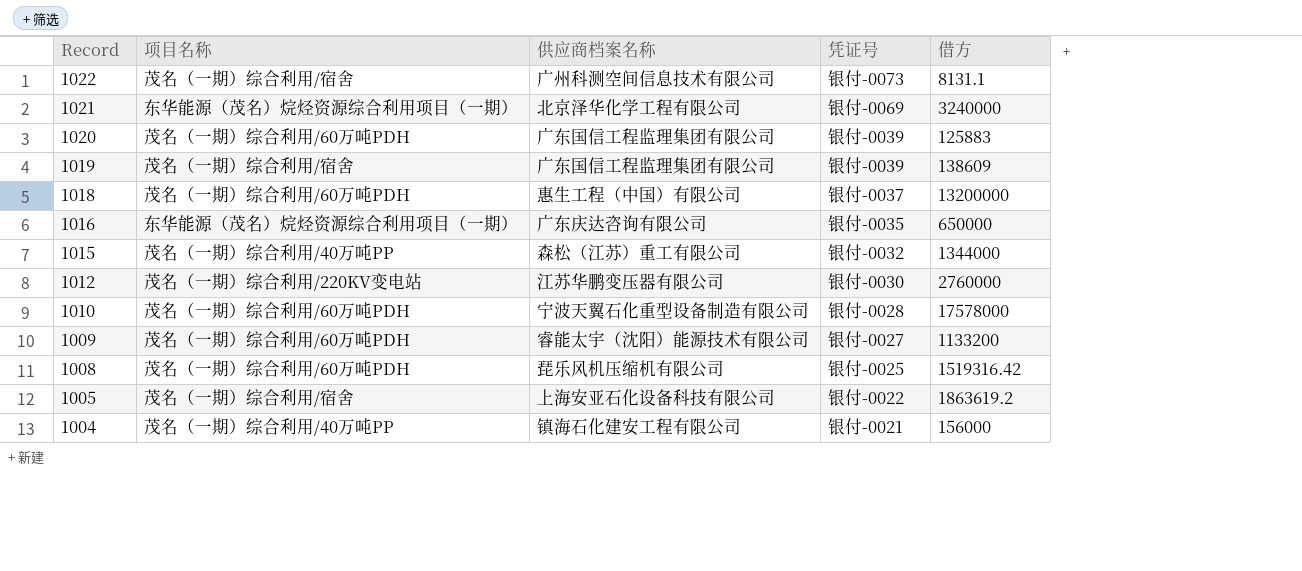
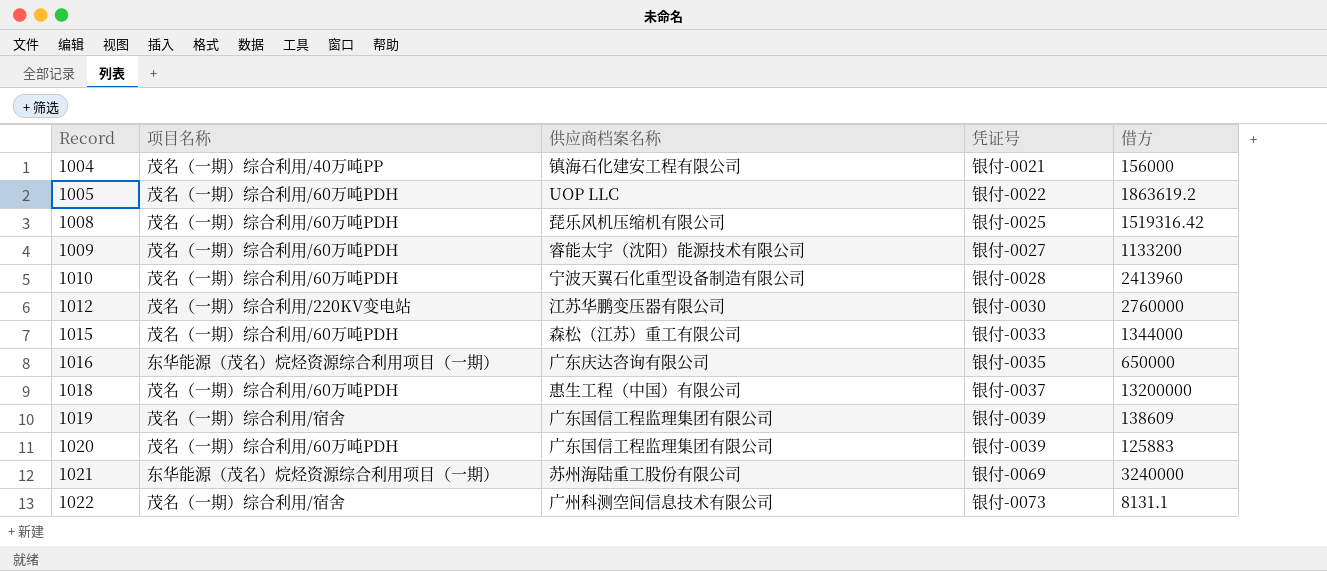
row order: Record descending -> Record ascending
1005 | 项目名称: 茂名（一期）综合利用/宿舍 -> 茂名（一期）综合利用/60万吨PDH
1005 | 供应商档案名称: 上海安亚石化设备科技有限公司 -> UOP LLC
1010 | 借方: 17578000 -> 2413960
1015 | 项目名称: 茂名（一期）综合利用/40万吨PP -> 茂名（一期）综合利用/60万吨PDH
1015 | 凭证号: 银付-0032 -> 银付-0033
1021 | 供应商档案名称: 北京泽华化学工程有限公司 -> 苏州海陆重工股份有限公司

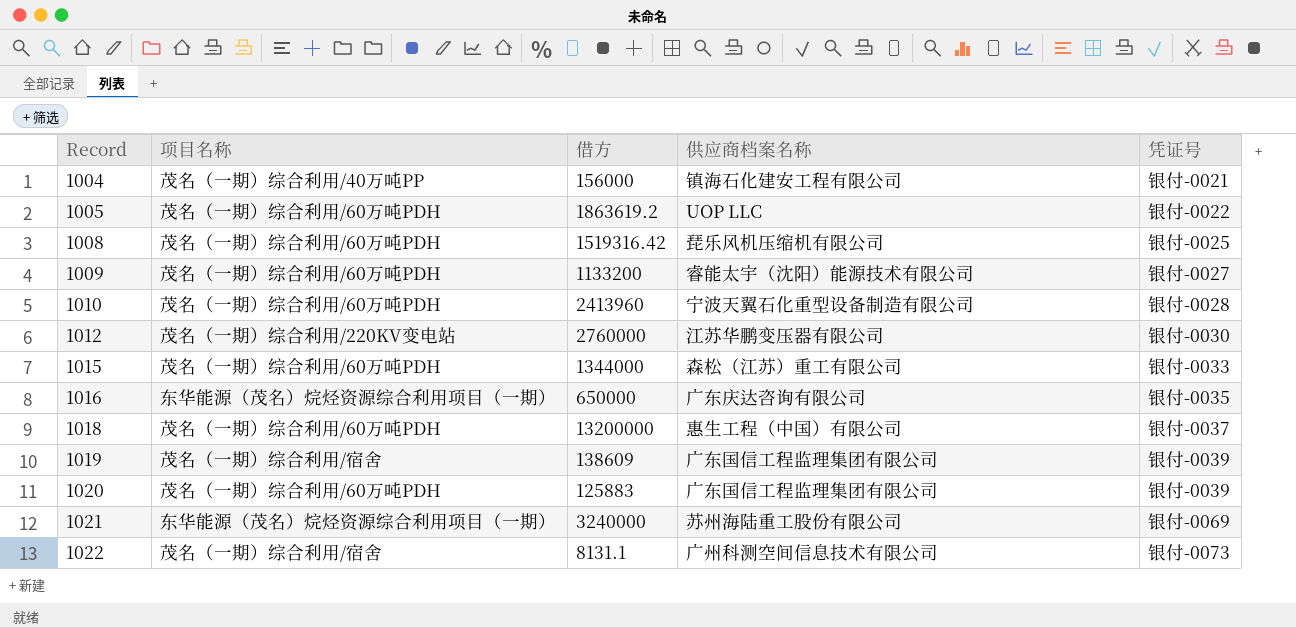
column 借方 | position: 5 -> 3

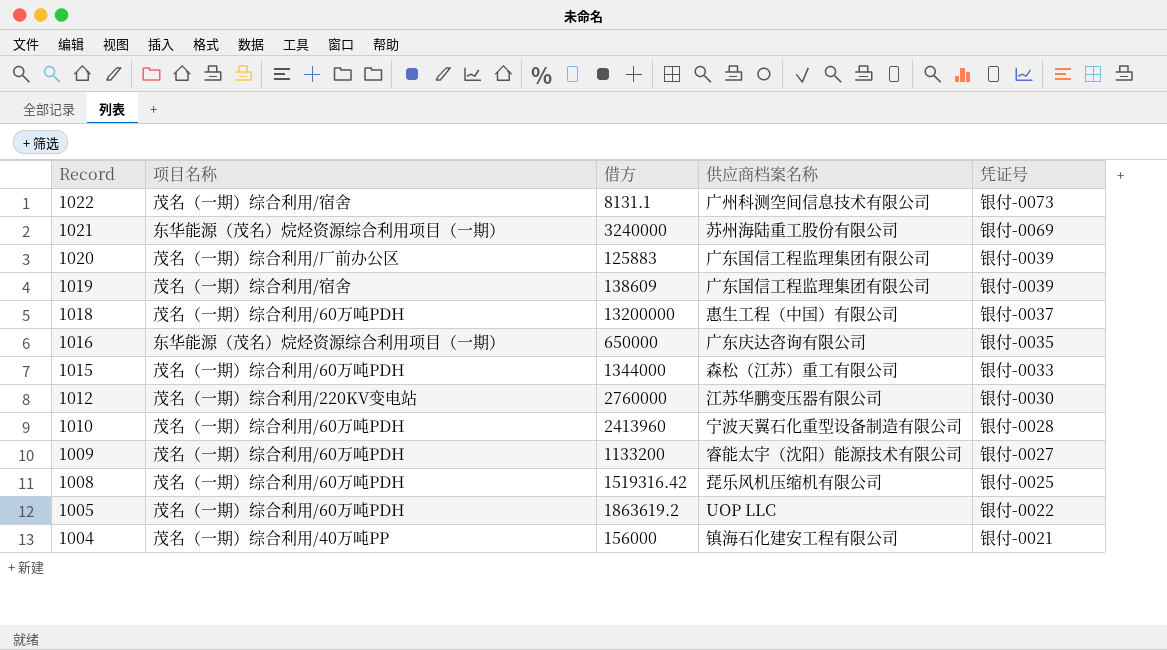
row order: Record ascending -> Record descending
1020 | 项目名称: 茂名（一期）综合利用/60万吨PDH -> 茂名（一期）综合利用/厂前办公区

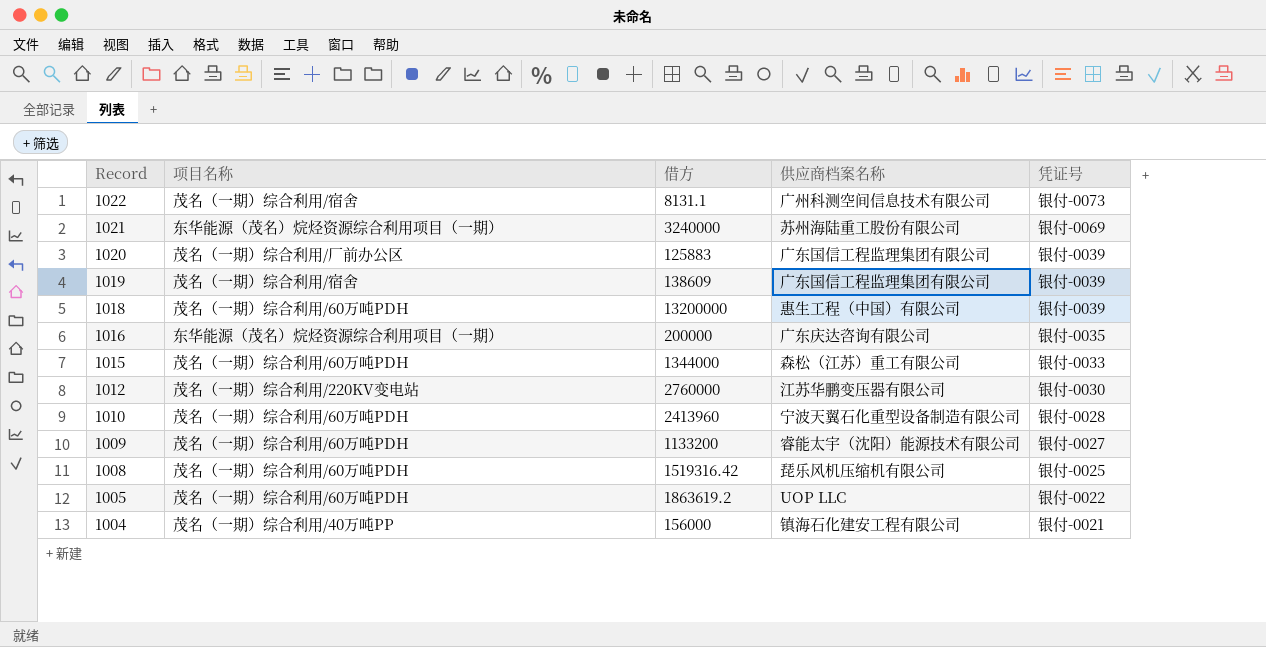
1018 | 凭证号: 银付-0037 -> 银付-0039
1016 | 借方: 650000 -> 200000

